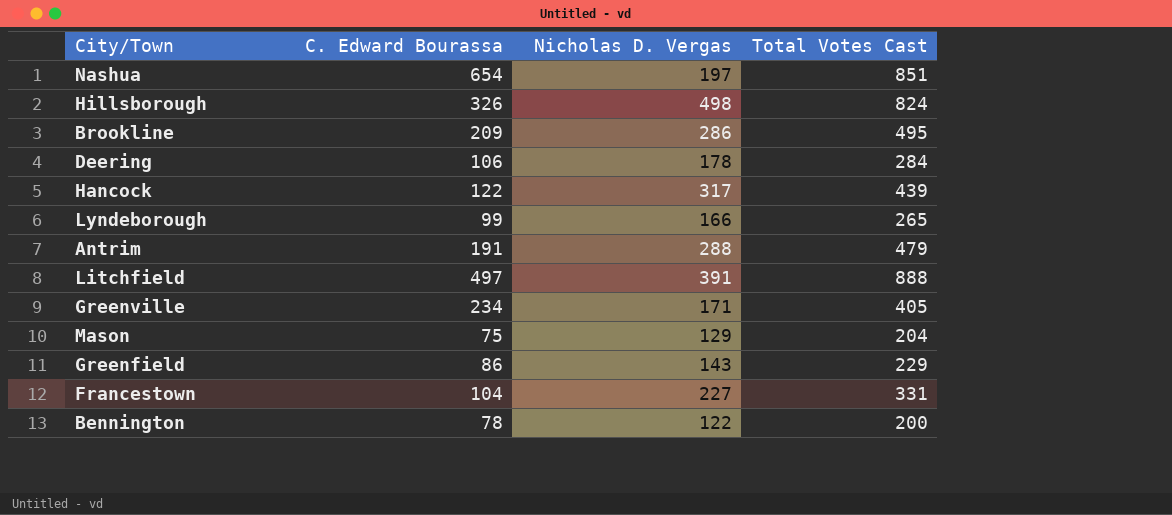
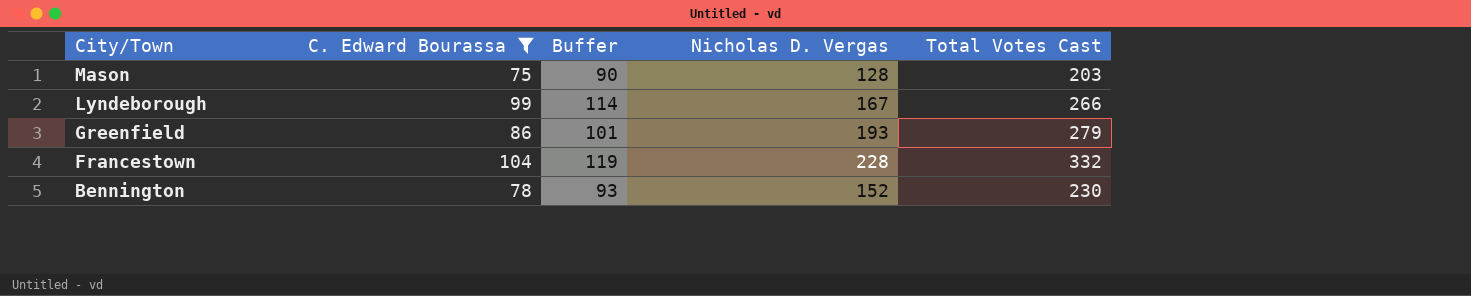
filter: none -> C. Edward Bourassa <= 104
row order: none -> City/Town descending
column Buffer | formula: none -> [C. Edward Bourassa] + 15
Mason | Nicholas D. Vergas: 129 -> 128
Mason | Total Votes Cast: 204 -> 203
Lyndeborough | Nicholas D. Vergas: 166 -> 167
Lyndeborough | Total Votes Cast: 265 -> 266
Greenfield | Nicholas D. Vergas: 143 -> 193
Greenfield | Total Votes Cast: 229 -> 279
Francestown | Nicholas D. Vergas: 227 -> 228
Francestown | Total Votes Cast: 331 -> 332
Bennington | Nicholas D. Vergas: 122 -> 152
Bennington | Total Votes Cast: 200 -> 230

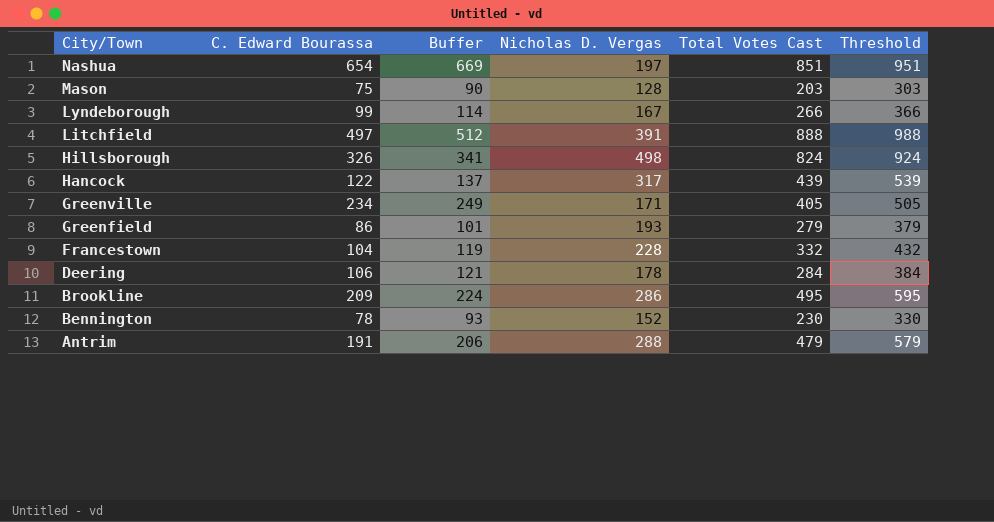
filter: C. Edward Bourassa <= 104 -> none
column Threshold | formula: none -> [Total Votes Cast] + 100

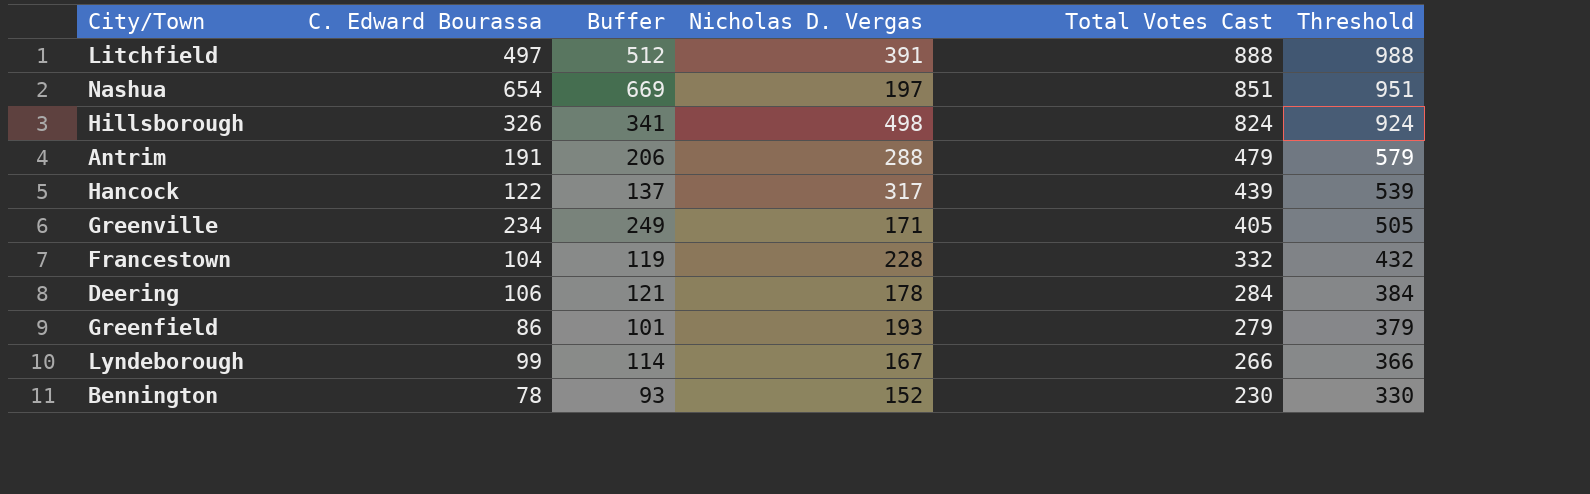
row order: City/Town descending -> Total Votes Cast descending
row Mason: 75 | 90 | 128 | 203 | 303 -> none
row Brookline: 209 | 224 | 286 | 495 | 595 -> none

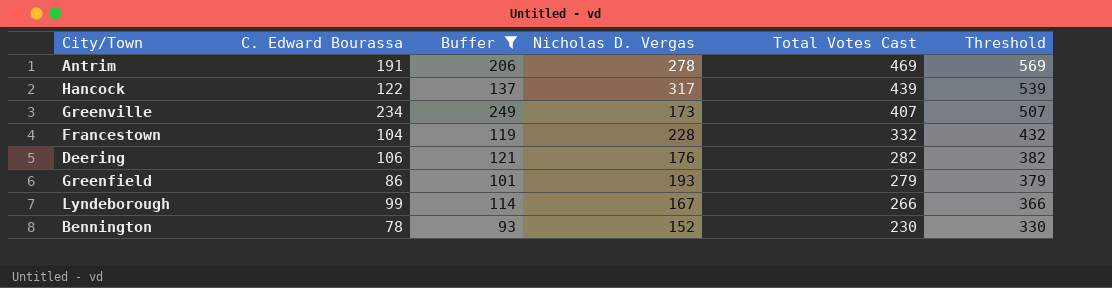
filter: none -> Buffer <= 249
Antrim | Nicholas D. Vergas: 288 -> 278
Antrim | Total Votes Cast: 479 -> 469
Antrim | Threshold: 579 -> 569
Greenville | Nicholas D. Vergas: 171 -> 173
Greenville | Total Votes Cast: 405 -> 407
Greenville | Threshold: 505 -> 507
Deering | Nicholas D. Vergas: 178 -> 176
Deering | Total Votes Cast: 284 -> 282
Deering | Threshold: 384 -> 382

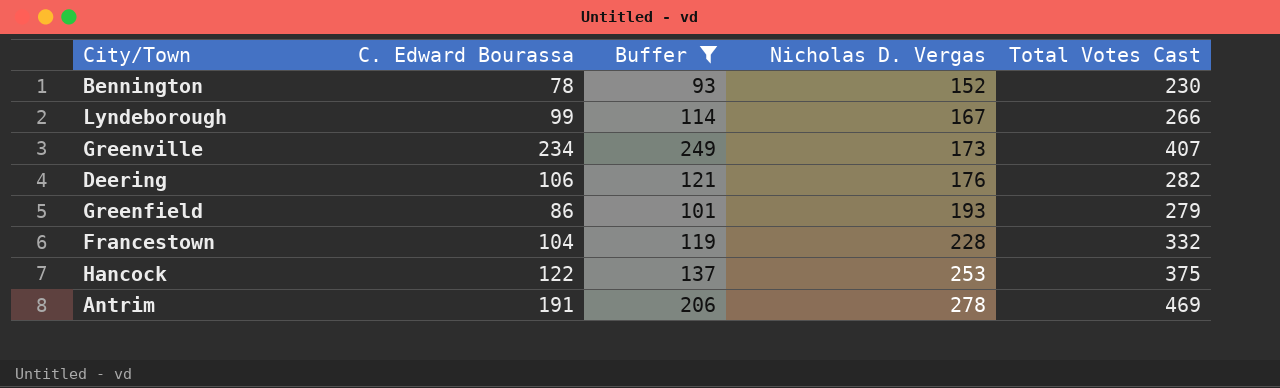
row order: Total Votes Cast descending -> Nicholas D. Vergas ascending
column Threshold | formula: [Total Votes Cast] + 100 -> none
Hancock | Nicholas D. Vergas: 317 -> 253
Hancock | Total Votes Cast: 439 -> 375

